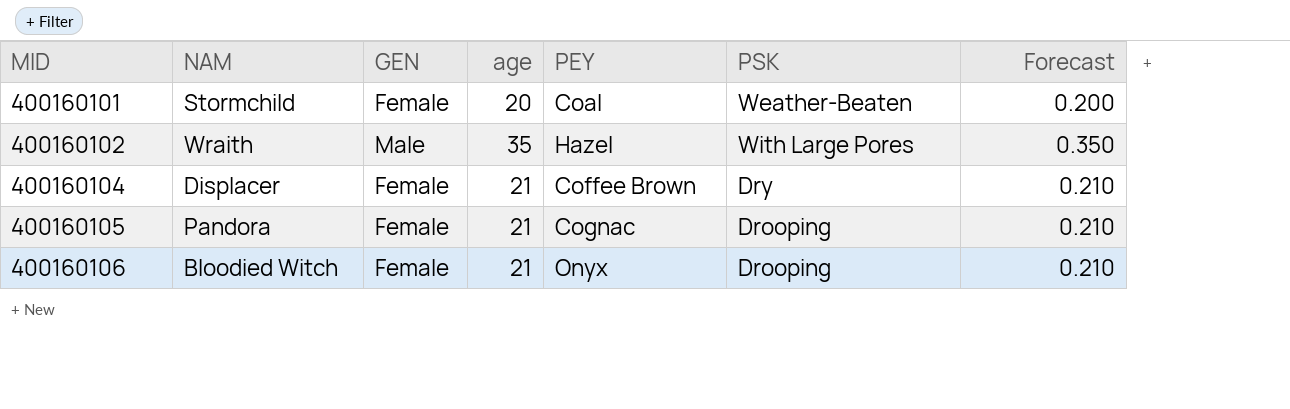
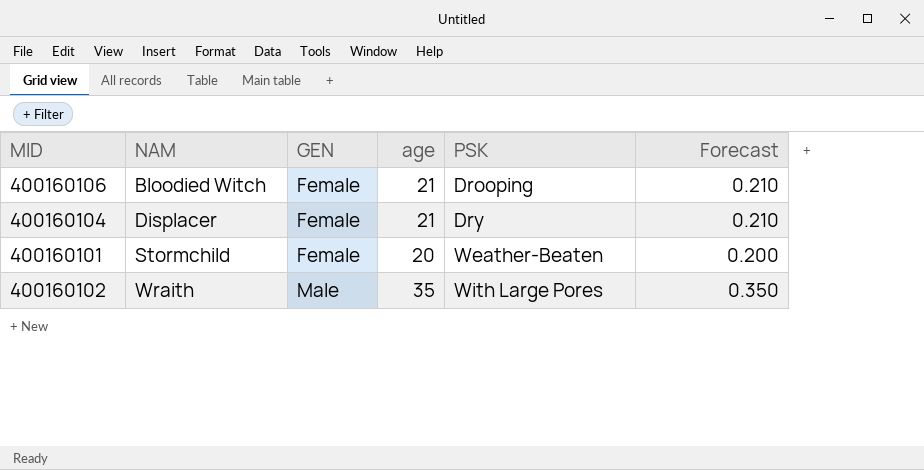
row order: MID ascending -> NAM ascending
column PEY | position: 5 -> none
row 400160105: Pandora | Female | 21 | Cognac | Drooping | 0.210 -> none

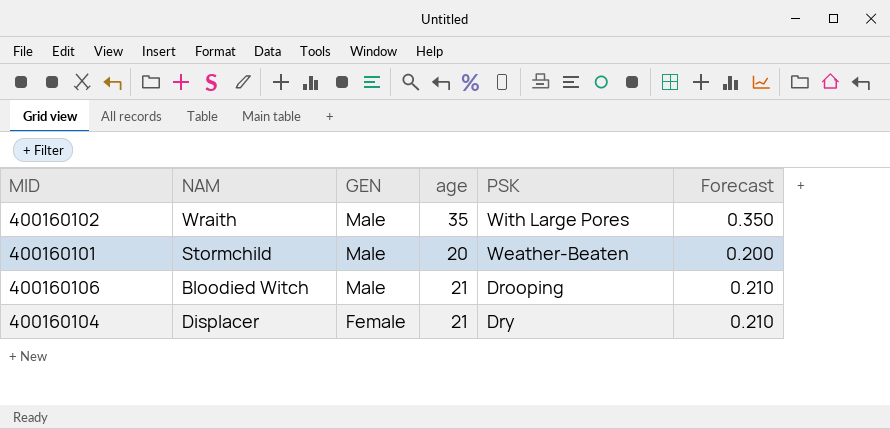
row order: NAM ascending -> GEN descending
400160101 | GEN: Female -> Male
400160106 | GEN: Female -> Male

